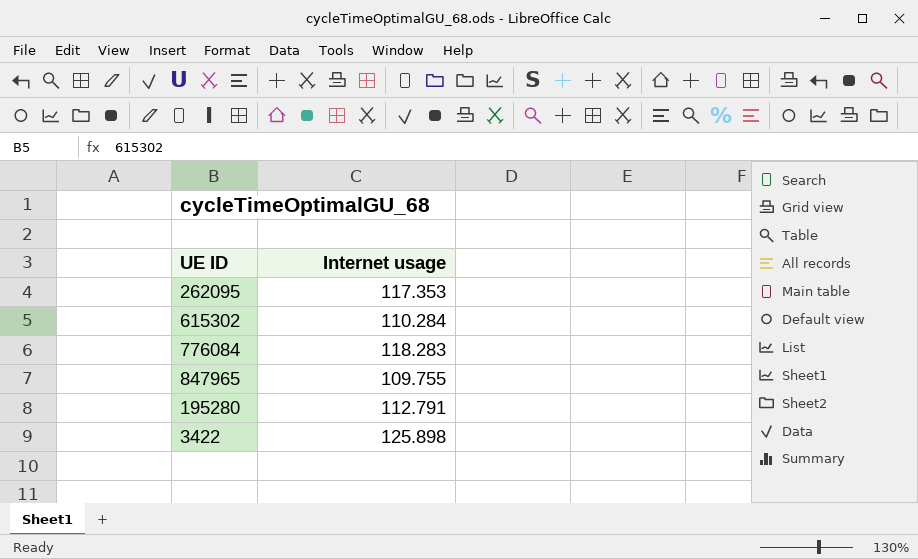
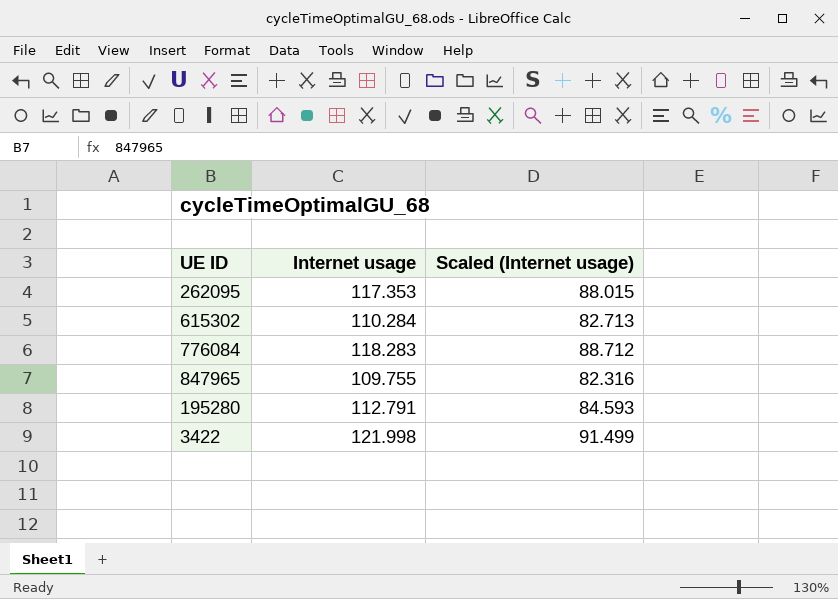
column Scaled (Internet usage) | formula: none -> [Internet usage] * 0.75
3422 | Internet usage: 125.898 -> 121.998

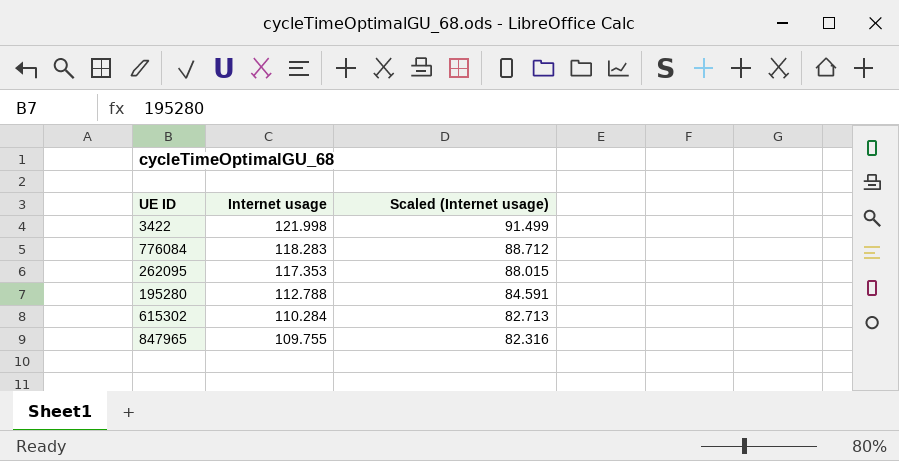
row order: none -> Internet usage descending
195280 | Internet usage: 112.791 -> 112.788
195280 | Scaled (Internet usage): 84.593 -> 84.591

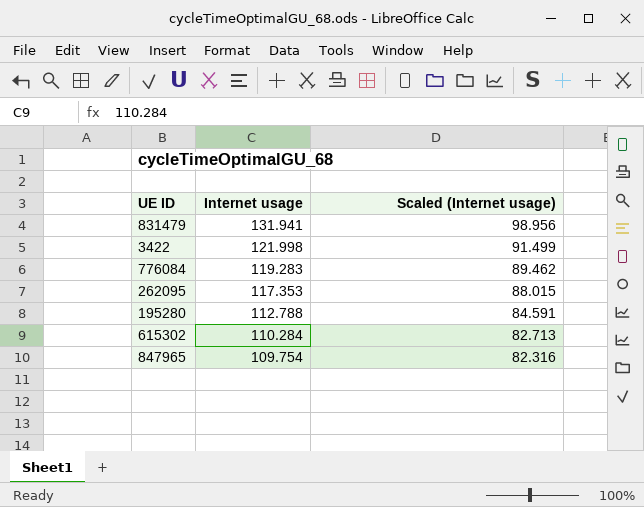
row 831479: none -> 131.941 | 98.956
776084 | Internet usage: 118.283 -> 119.283
776084 | Scaled (Internet usage): 88.712 -> 89.462
847965 | Internet usage: 109.755 -> 109.754

